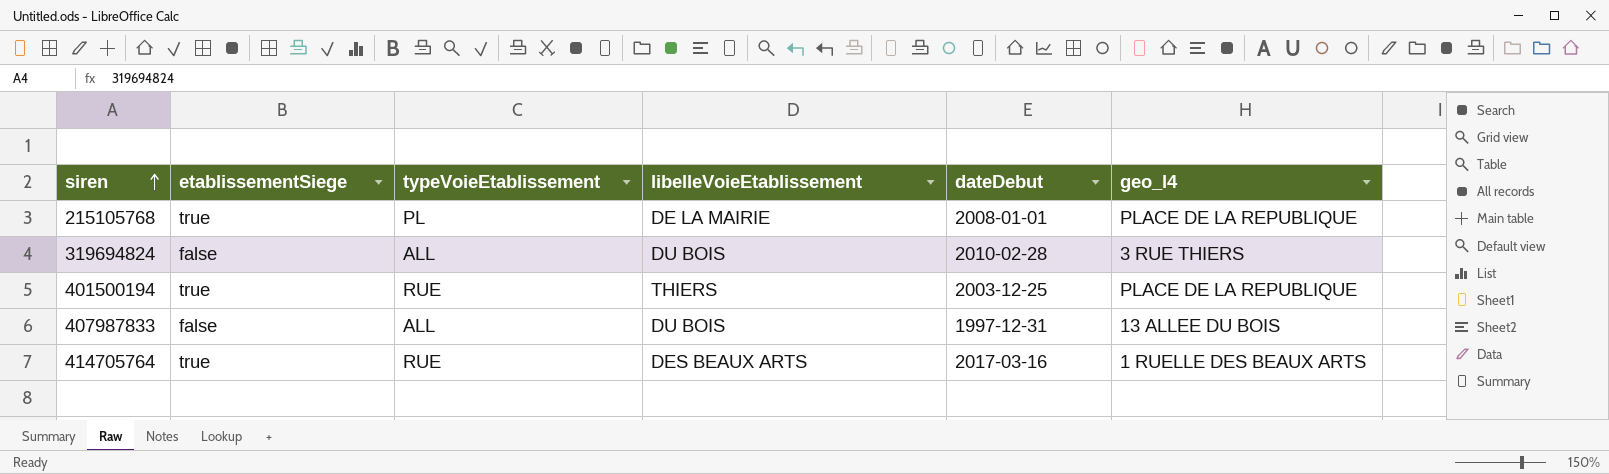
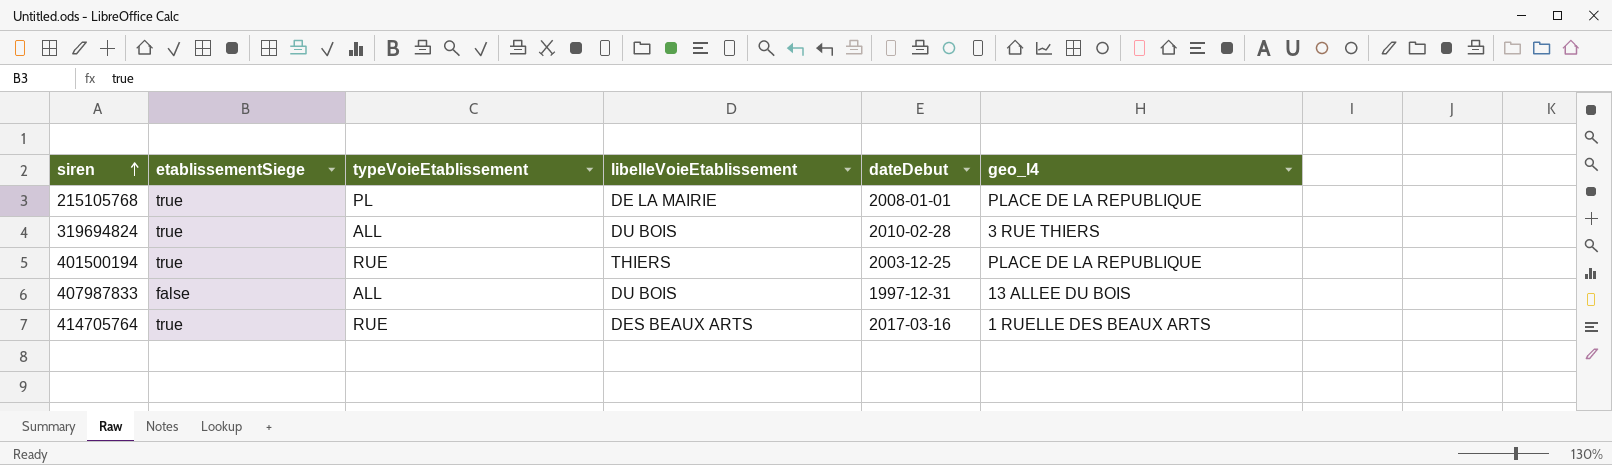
319694824 | etablissementSiege: false -> true

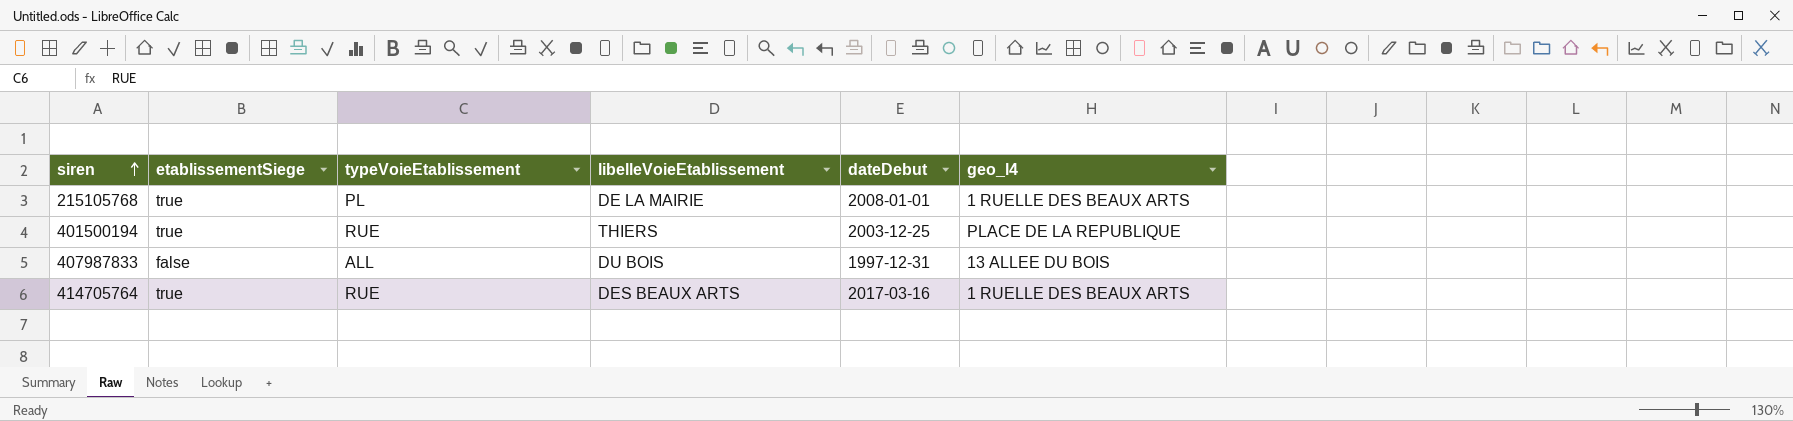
row 319694824: true | ALL | DU BOIS | 2010-02-28 | 3 RUE THIERS -> none
215105768 | geo_l4: PLACE DE LA REPUBLIQUE -> 1 RUELLE DES BEAUX ARTS

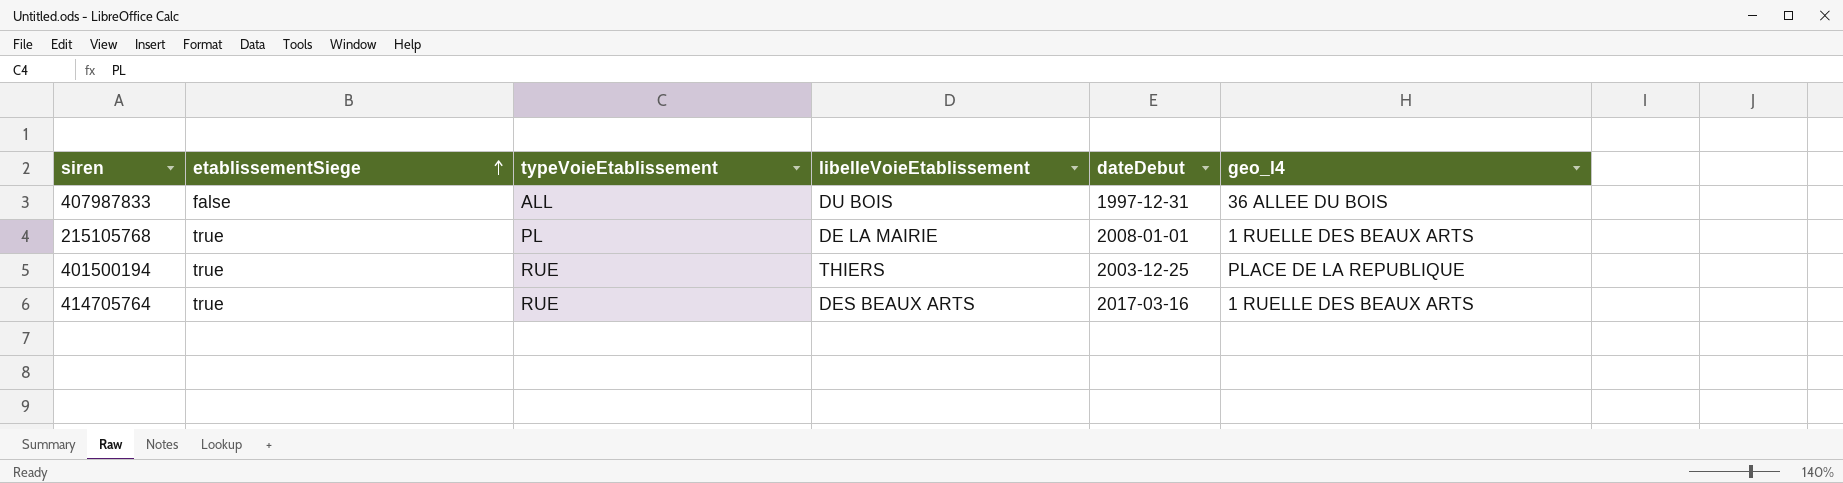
row order: siren ascending -> etablissementSiege ascending
407987833 | geo_l4: 13 ALLEE DU BOIS -> 36 ALLEE DU BOIS

